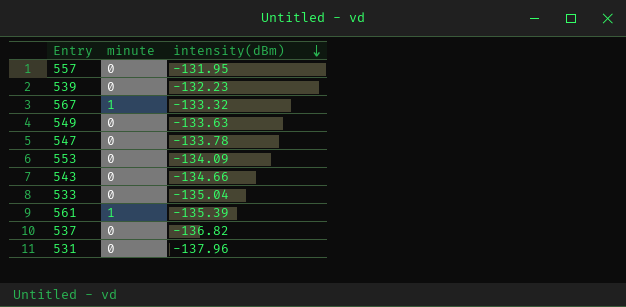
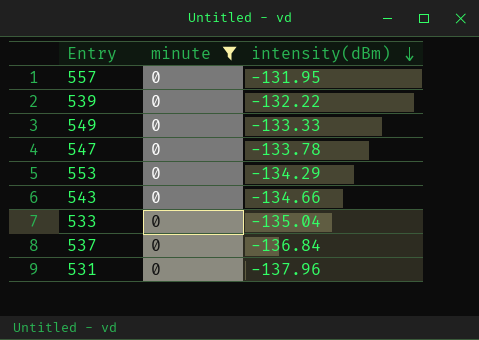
filter: none -> minute = 0
539 | intensity(dBm): -132.23 -> -132.22
549 | intensity(dBm): -133.63 -> -133.33
553 | intensity(dBm): -134.09 -> -134.29
537 | intensity(dBm): -136.82 -> -136.84

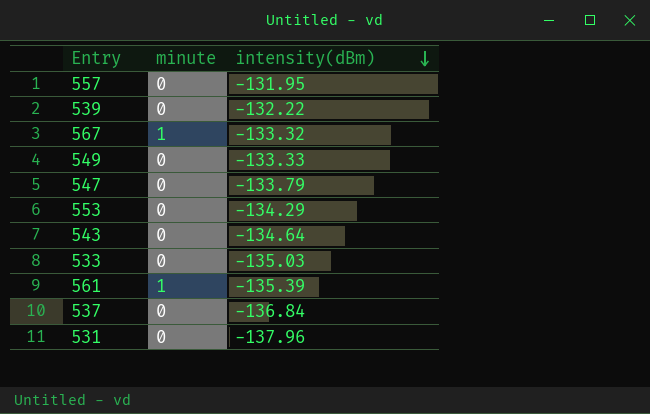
filter: minute = 0 -> none
547 | intensity(dBm): -133.78 -> -133.79
543 | intensity(dBm): -134.66 -> -134.64
533 | intensity(dBm): -135.04 -> -135.03

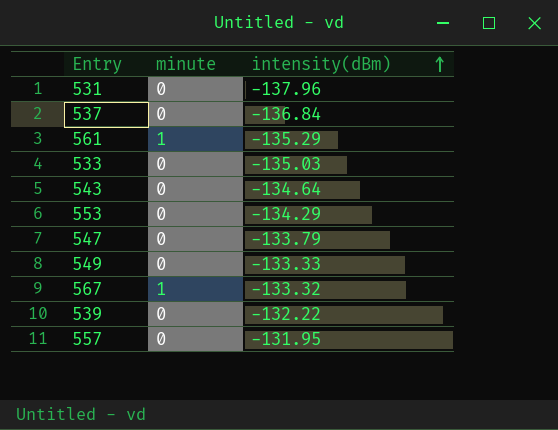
row order: intensity(dBm) descending -> intensity(dBm) ascending
561 | intensity(dBm): -135.39 -> -135.29

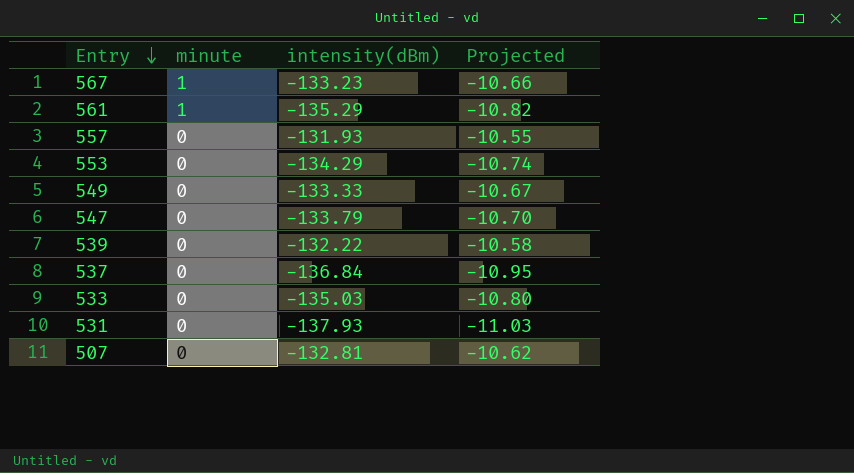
row order: intensity(dBm) ascending -> Entry descending
column Projected | formula: none -> [intensity(dBm)] * 0.08
row 543: 0 | -134.64 -> none
567 | intensity(dBm): -133.32 -> -133.23
557 | intensity(dBm): -131.95 -> -131.93
531 | intensity(dBm): -137.96 -> -137.93
row 507: none -> 0 | -132.81 | -10.62

